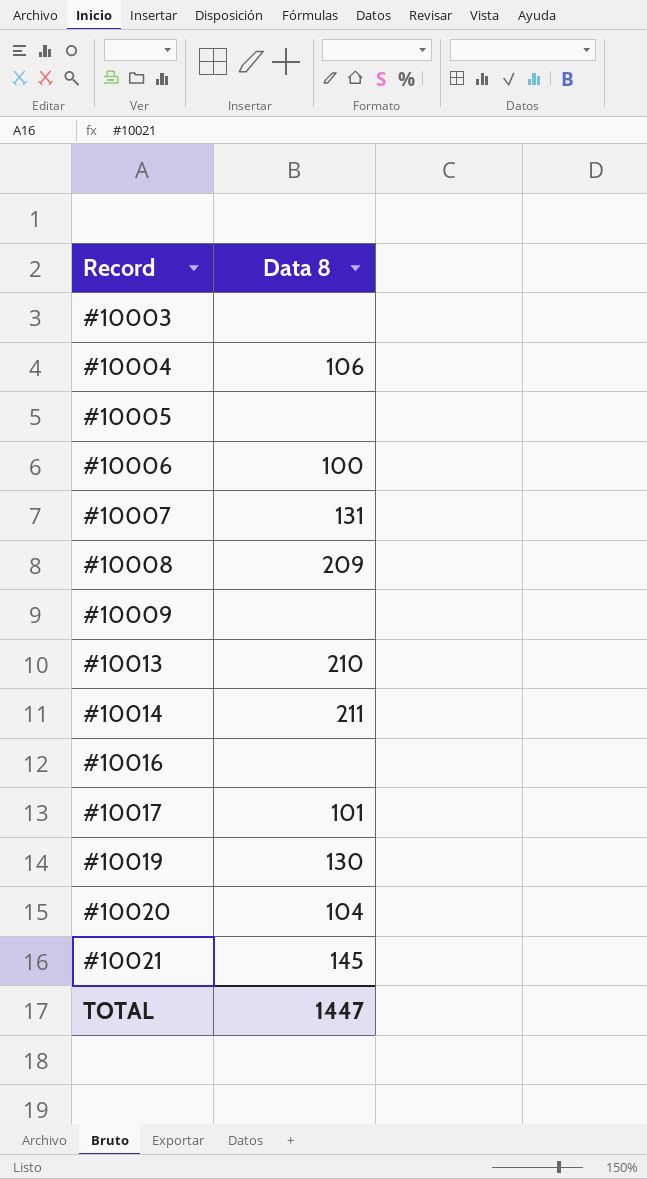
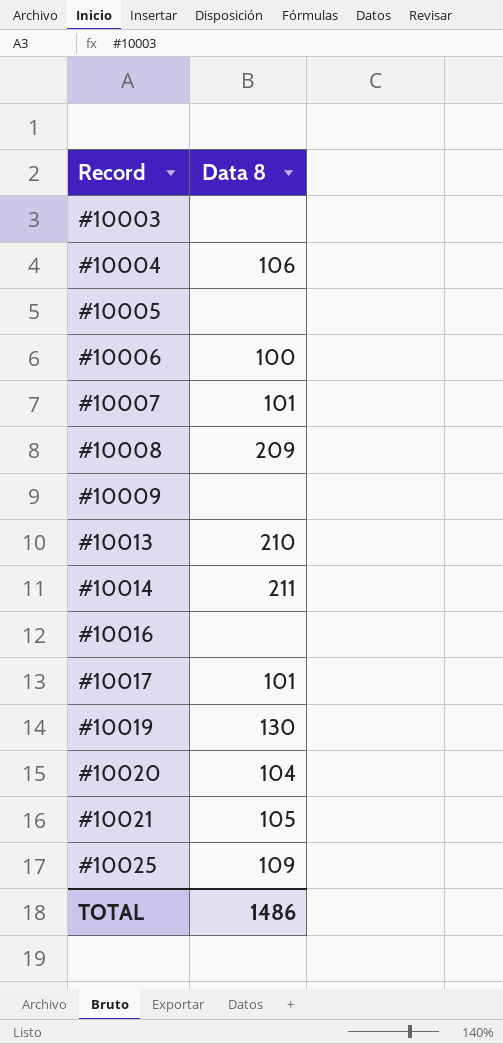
#10007 | Data 8: 131 -> 101
#10021 | Data 8: 145 -> 105
row #10025: none -> 109
TOTAL | Data 8: 1447 -> 1486

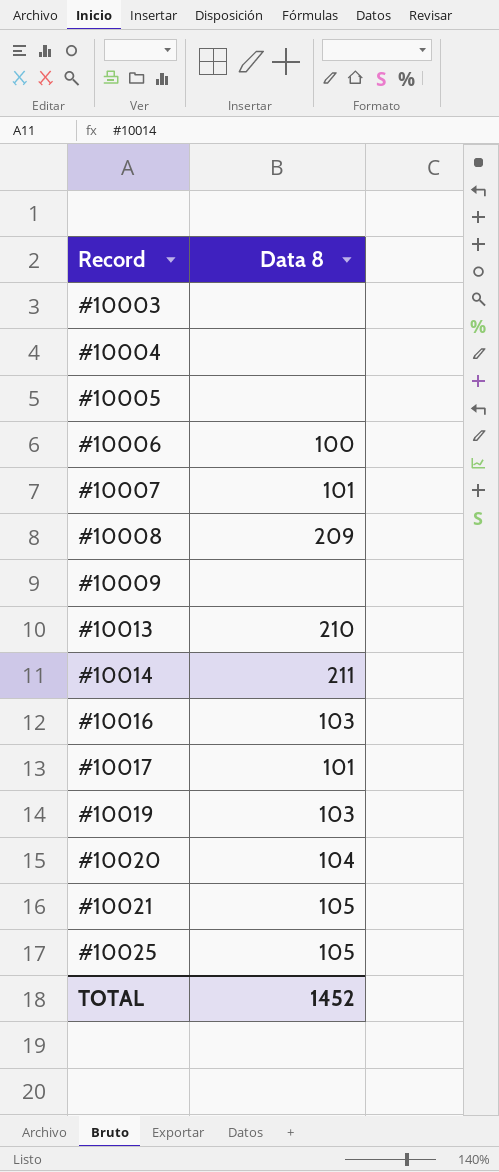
#10004 | Data 8: 106 -> none
#10016 | Data 8: none -> 103
#10019 | Data 8: 130 -> 103
#10025 | Data 8: 109 -> 105
TOTAL | Data 8: 1486 -> 1452

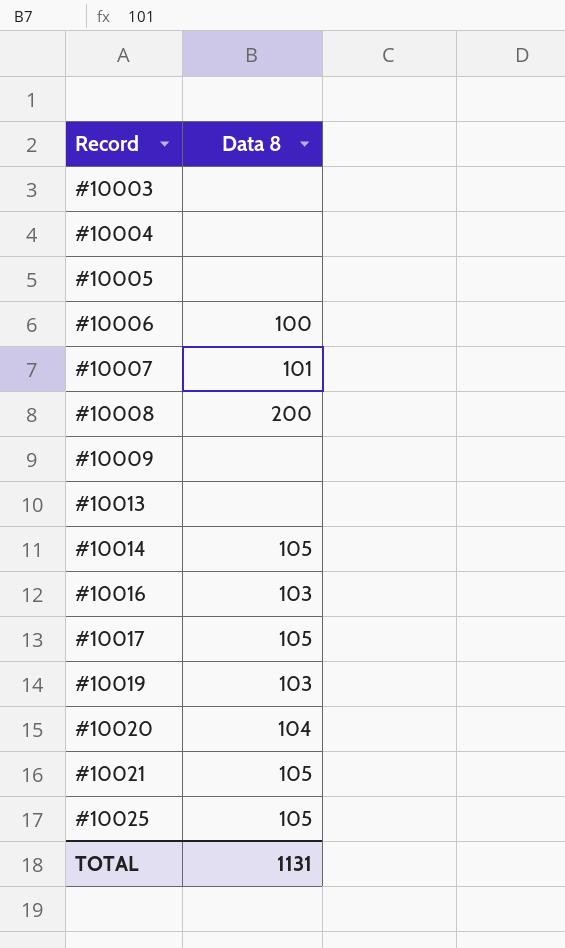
#10008 | Data 8: 209 -> 200
#10013 | Data 8: 210 -> none
#10014 | Data 8: 211 -> 105
#10017 | Data 8: 101 -> 105
TOTAL | Data 8: 1452 -> 1131

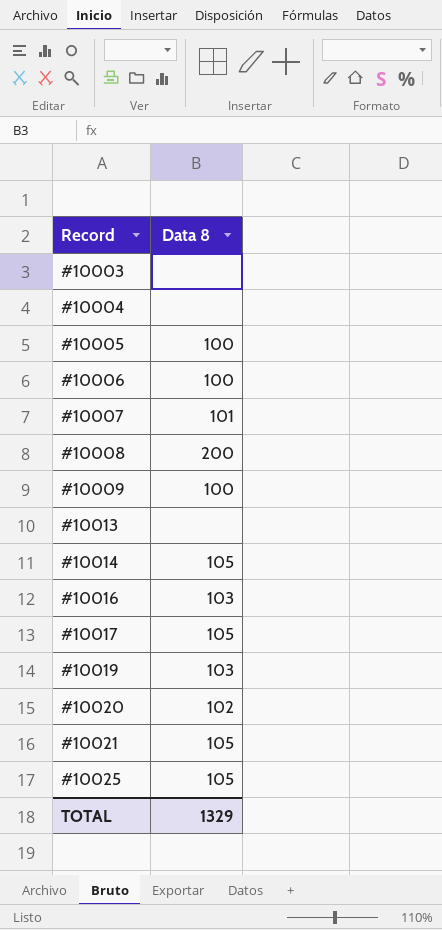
#10005 | Data 8: none -> 100
#10009 | Data 8: none -> 100
#10020 | Data 8: 104 -> 102
TOTAL | Data 8: 1131 -> 1329

